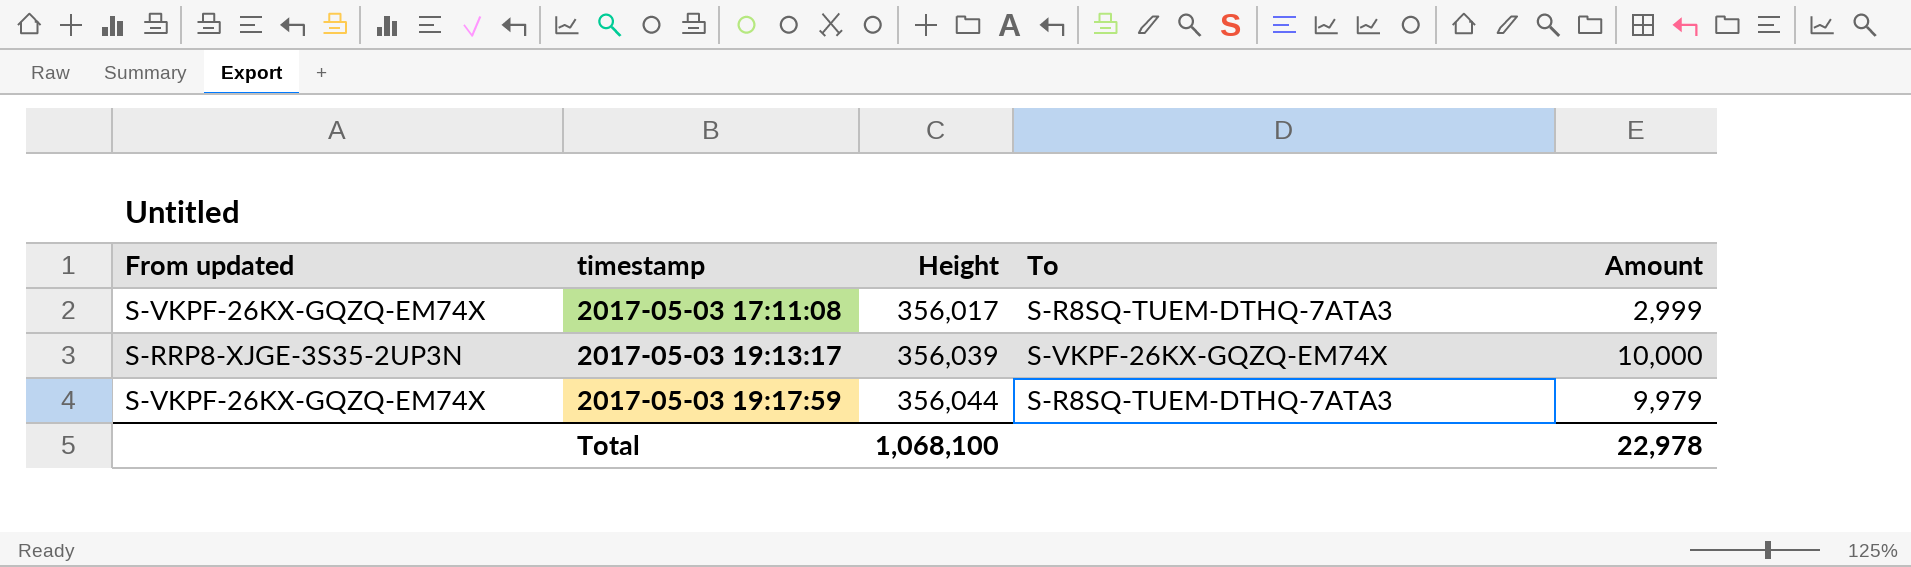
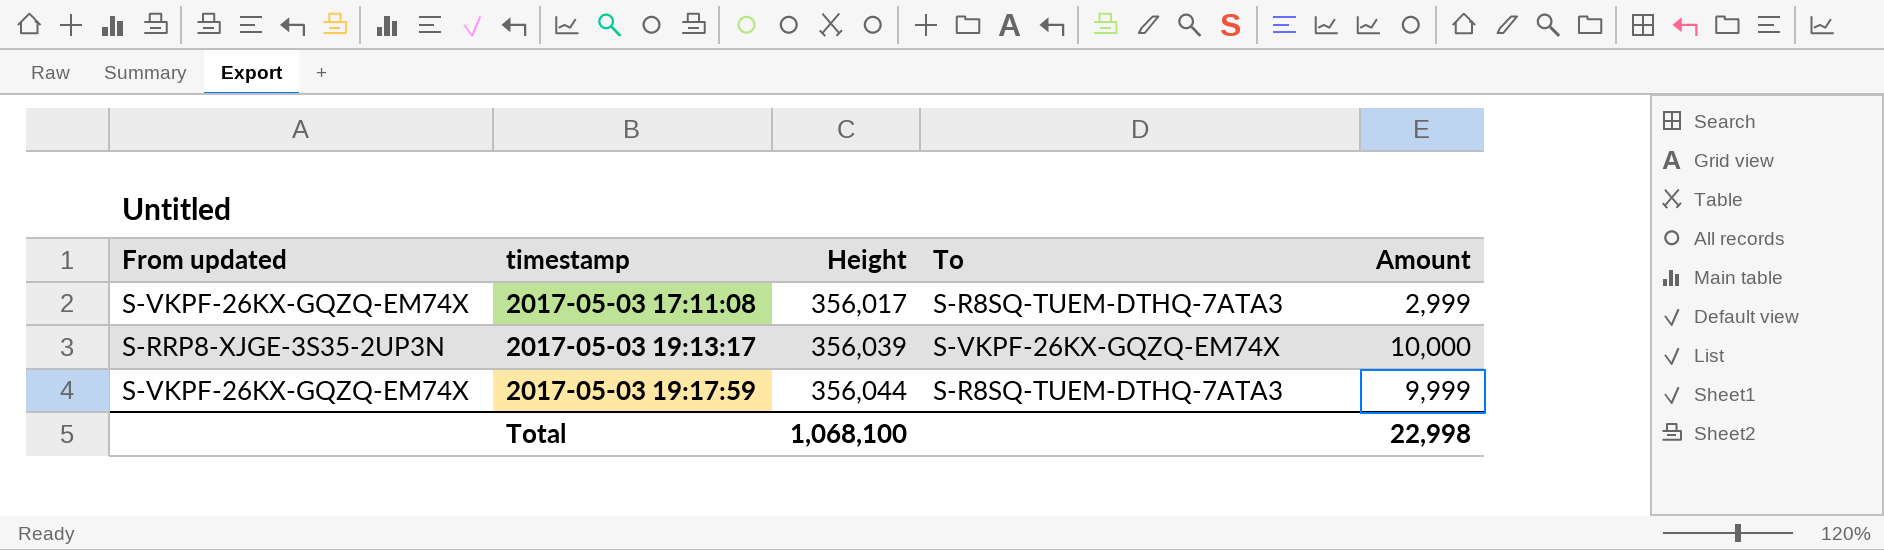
2017-05-03 19:17:59 | Amount: 9,979 -> 9,999
Total | Amount: 22,978 -> 22,998

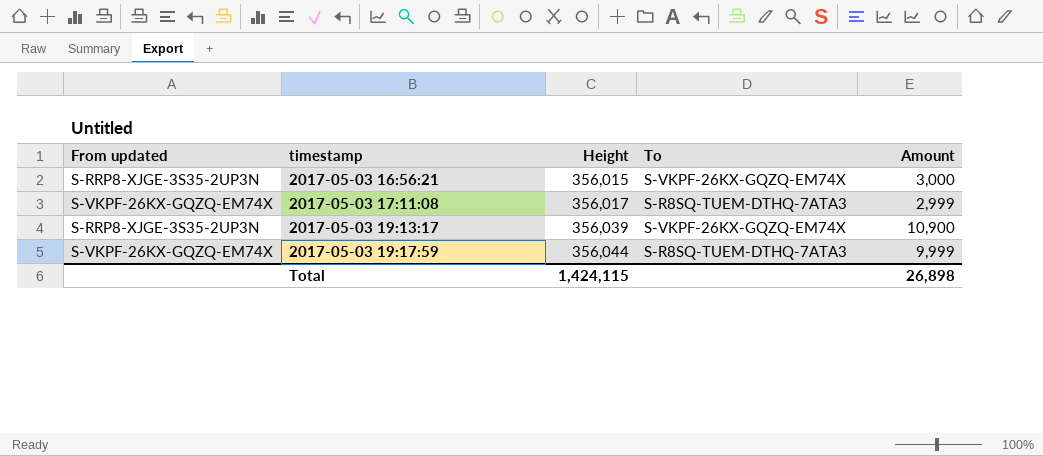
row 2017-05-03 16:56:21: none -> S-RRP8-XJGE-3S35-2UP3N | 356,015 | S-VKPF-26KX-GQZQ-EM74X | 3,000
2017-05-03 19:13:17 | Amount: 10,000 -> 10,900
Total | Height: 1,068,100 -> 1,424,115
Total | Amount: 22,998 -> 26,898

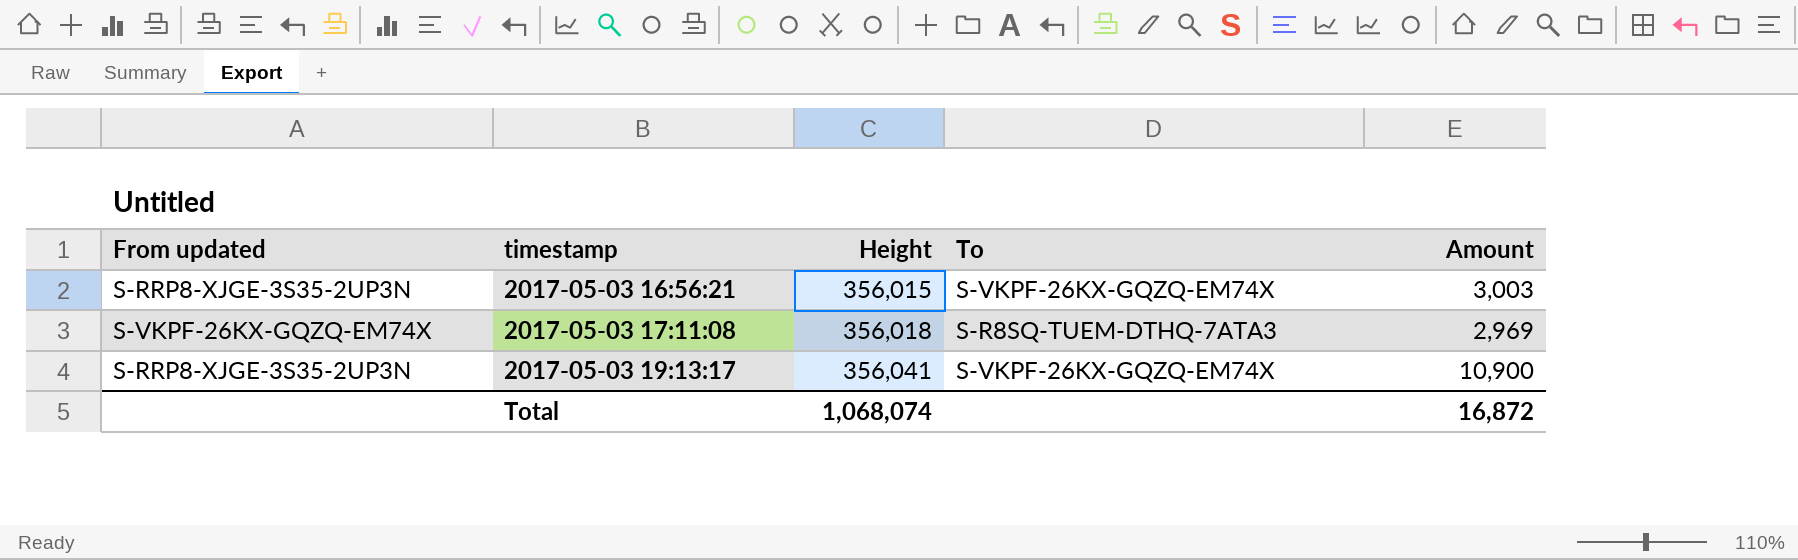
row 2017-05-03 19:17:59: S-VKPF-26KX-GQZQ-EM74X | 356,044 | S-R8SQ-TUEM-DTHQ-7ATA3 | 9,999 -> none
2017-05-03 16:56:21 | Amount: 3,000 -> 3,003
2017-05-03 17:11:08 | Height: 356,017 -> 356,018
2017-05-03 17:11:08 | Amount: 2,999 -> 2,969
2017-05-03 19:13:17 | Height: 356,039 -> 356,041
Total | Height: 1,424,115 -> 1,068,074
Total | Amount: 26,898 -> 16,872

